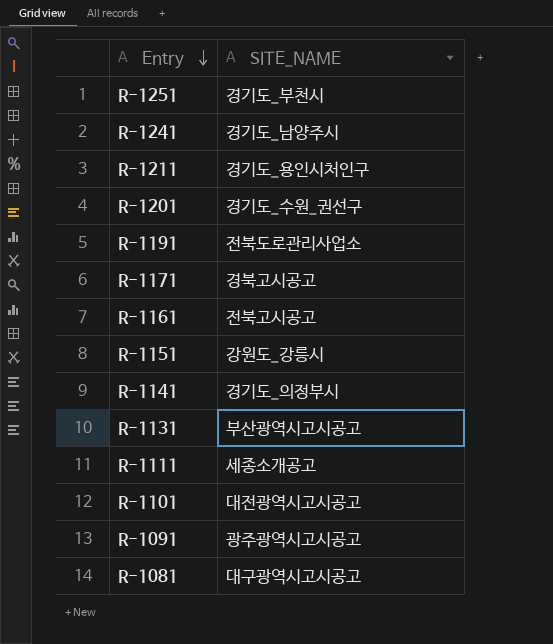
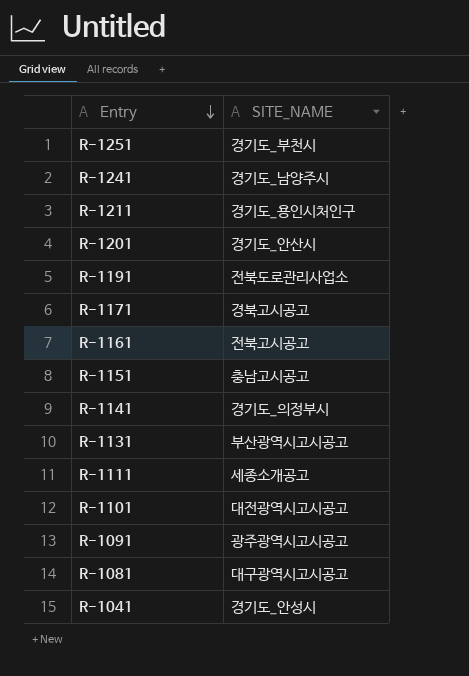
R-1201 | SITE_NAME: 경기도_수원_권선구 -> 경기도_안산시
R-1151 | SITE_NAME: 강원도_강릉시 -> 충남고시공고
row R-1041: none -> 경기도_안성시

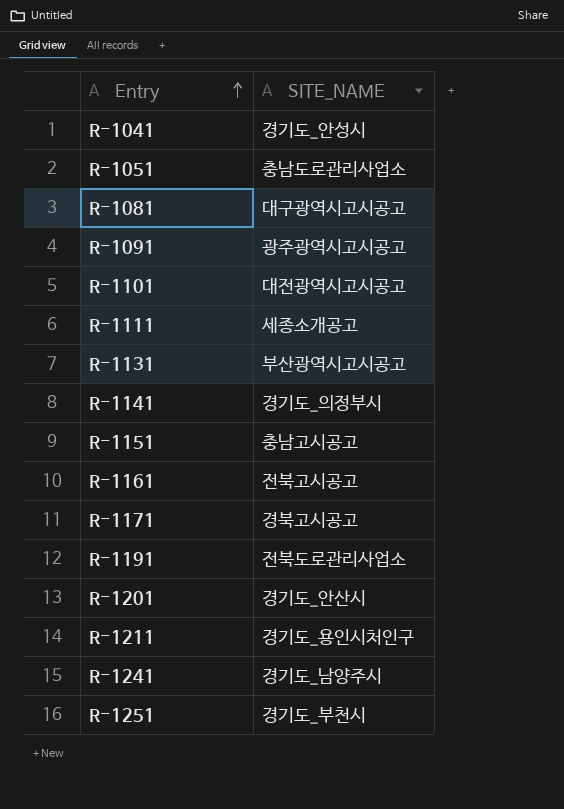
row order: Entry descending -> Entry ascending
row R-1051: none -> 충남도로관리사업소

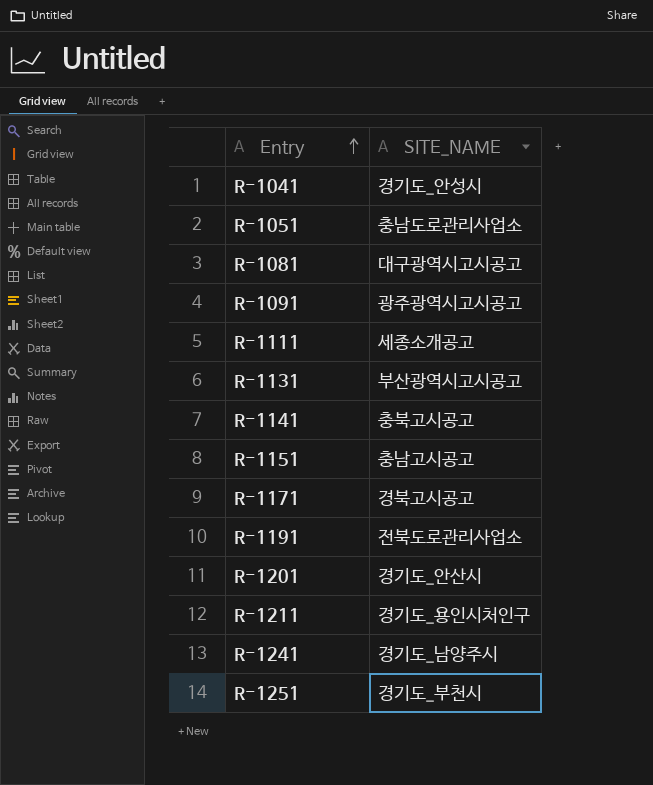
row R-1101: 대전광역시고시공고 -> none
row R-1161: 전북고시공고 -> none
R-1141 | SITE_NAME: 경기도_의정부시 -> 충북고시공고

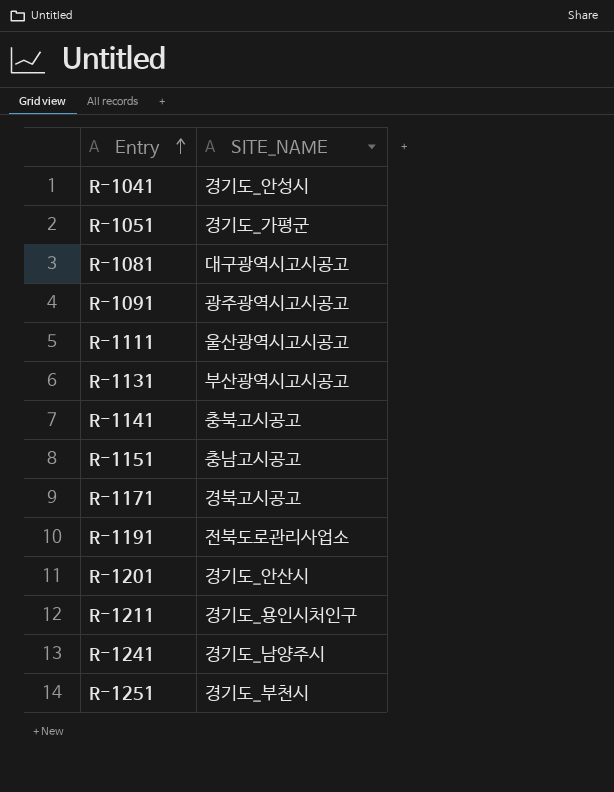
R-1051 | SITE_NAME: 충남도로관리사업소 -> 경기도_가평군
R-1111 | SITE_NAME: 세종소개공고 -> 울산광역시고시공고

